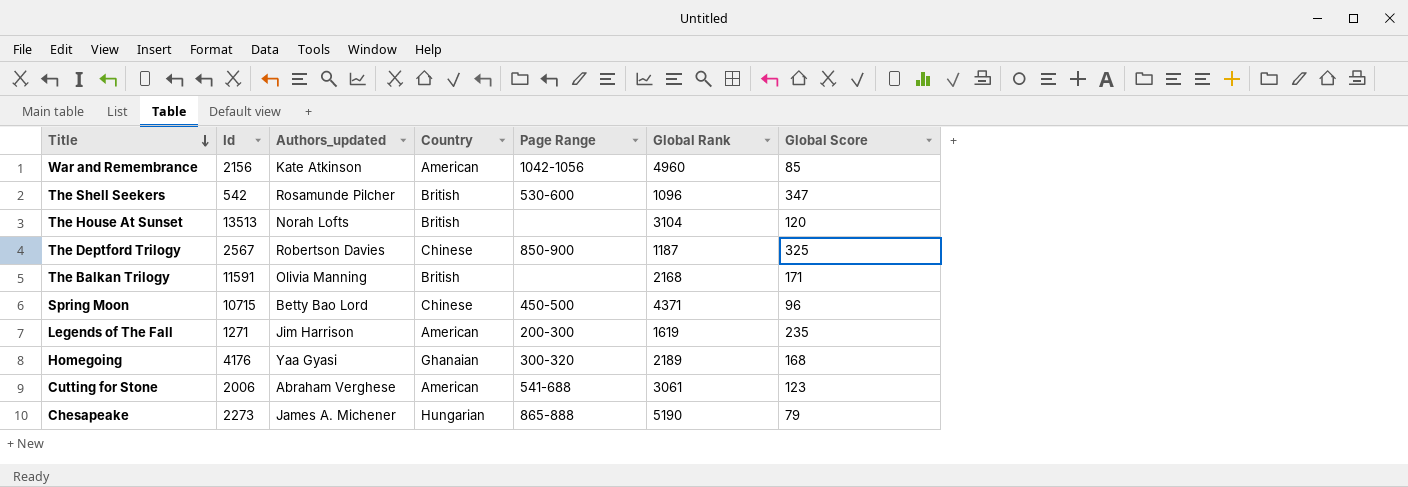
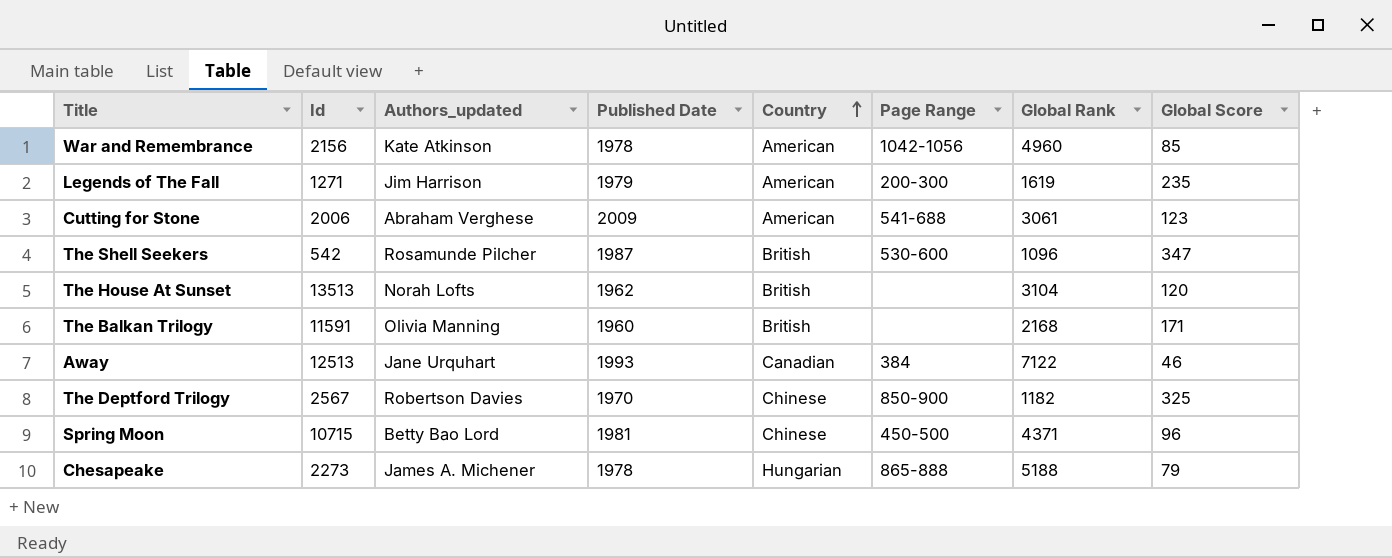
row order: Title descending -> Country ascending
column Published Date | position: none -> 4
row Homegoing: 4176 | Yaa Gyasi | Ghanaian | 300-320 | 2189 | 168 -> none
row Away: none -> 12513 | Jane Urquhart | 1993 | Canadian | 384 | 7122 | 46
The Deptford Trilogy | Global Rank: 1187 -> 1182
Chesapeake | Global Rank: 5190 -> 5188

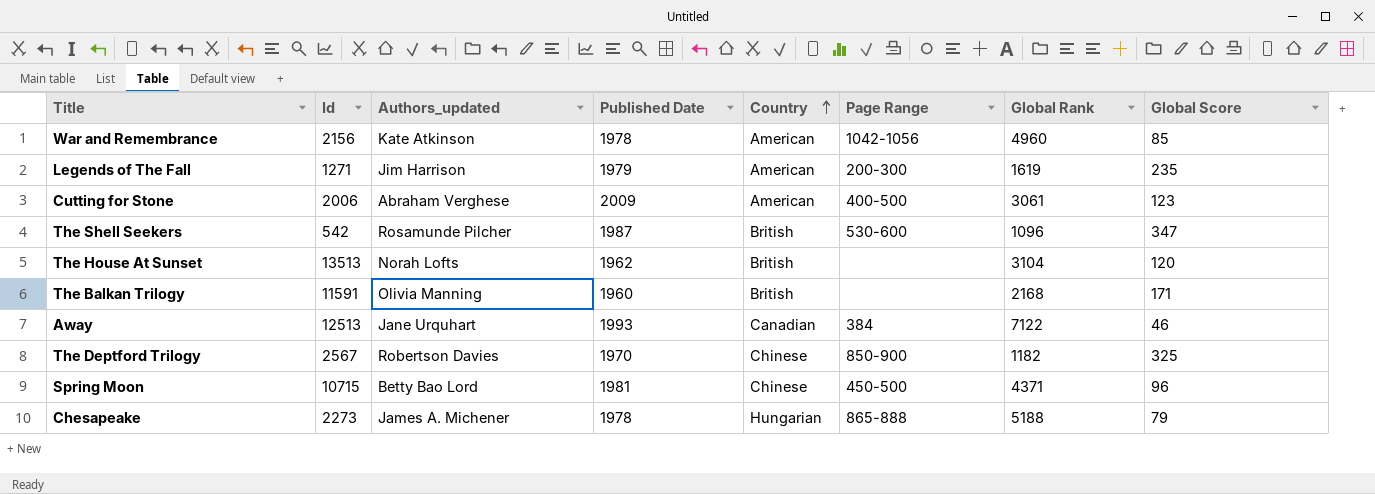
Cutting for Stone | Page Range: 541-688 -> 400-500

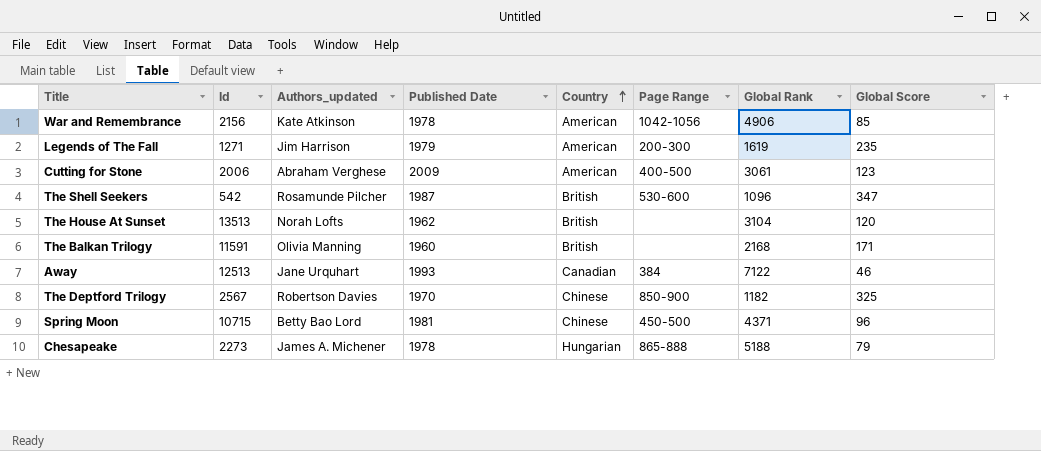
War and Remembrance | Global Rank: 4960 -> 4906

